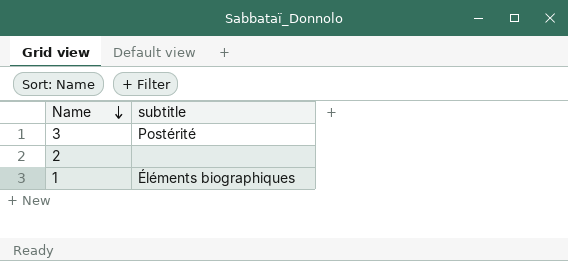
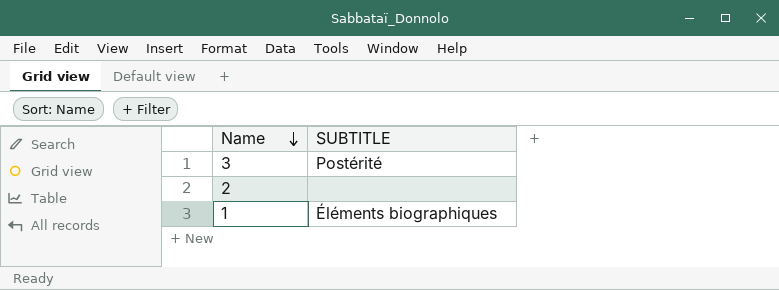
column name: subtitle -> SUBTITLE

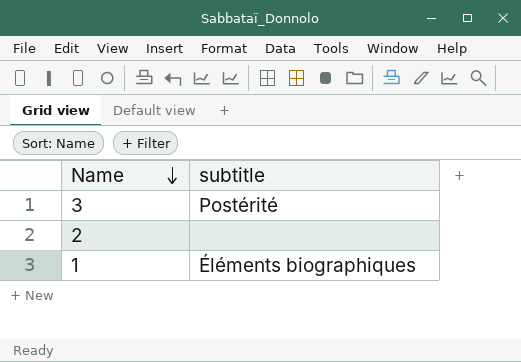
column name: SUBTITLE -> subtitle

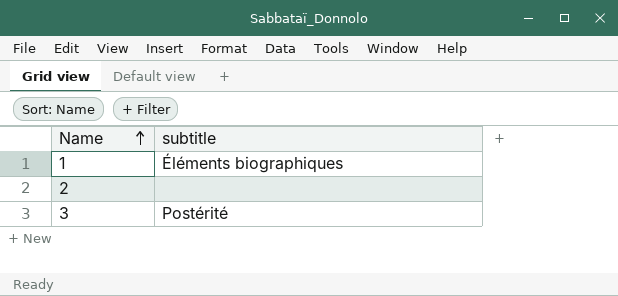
row order: Name descending -> Name ascending

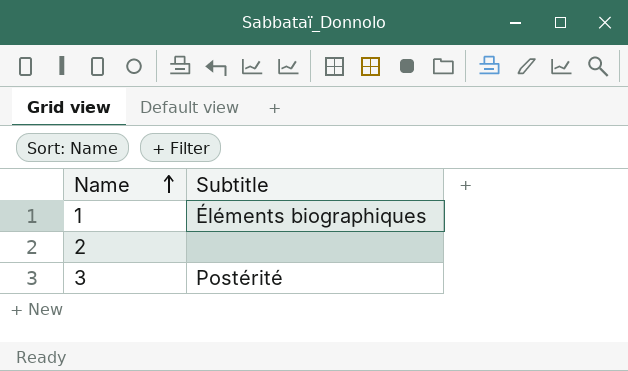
column name: subtitle -> Subtitle

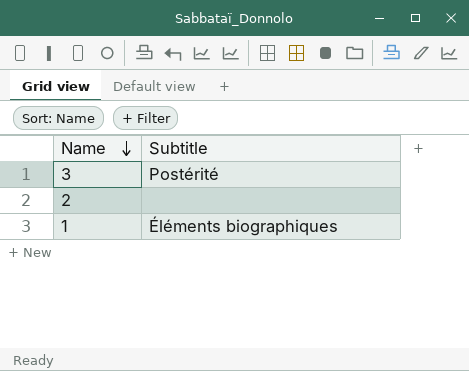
row order: Name ascending -> Name descending

